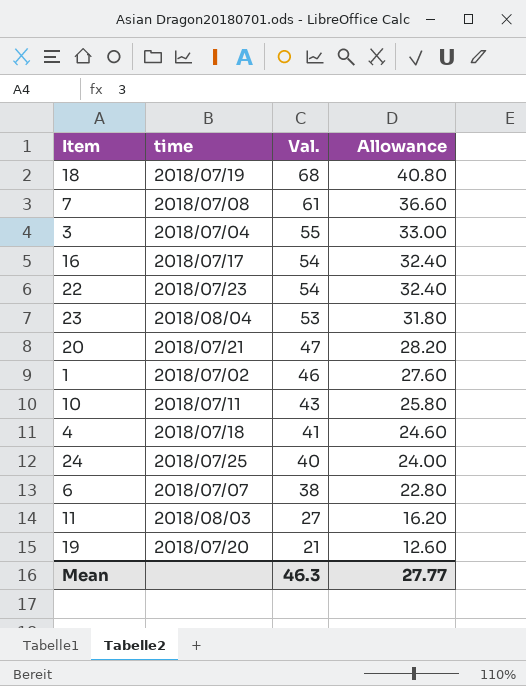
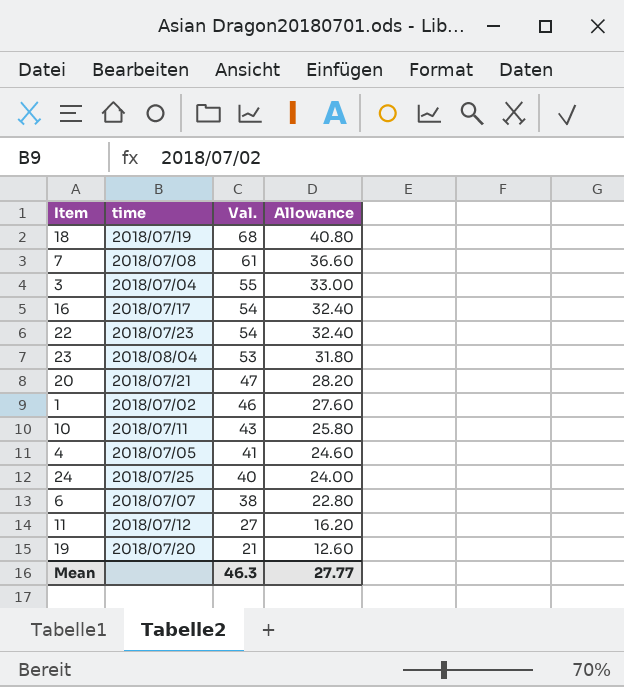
4 | time: 2018/07/18 -> 2018/07/05
11 | time: 2018/08/03 -> 2018/07/12

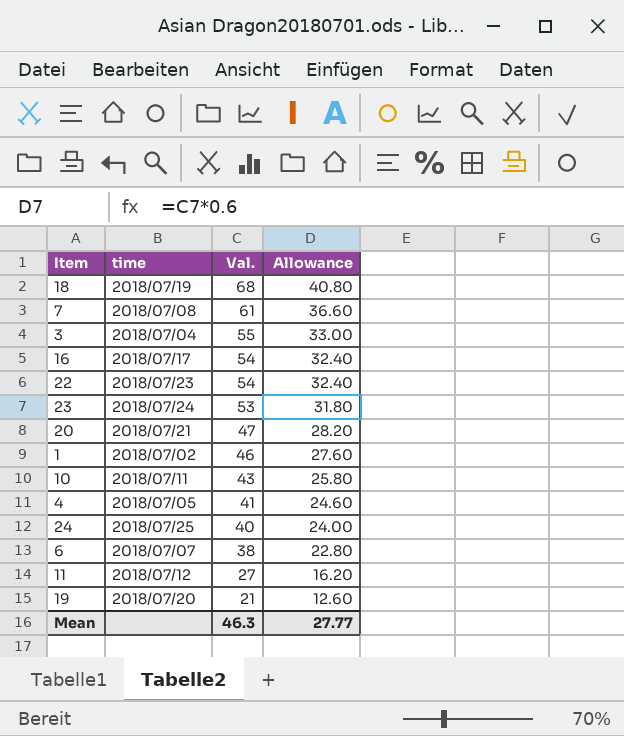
23 | time: 2018/08/04 -> 2018/07/24

